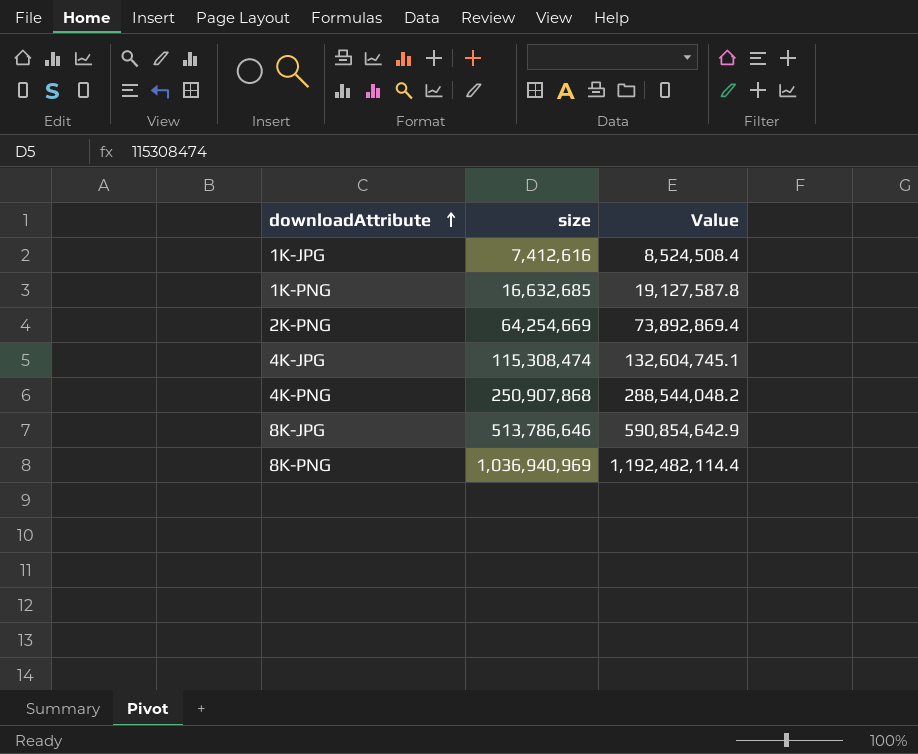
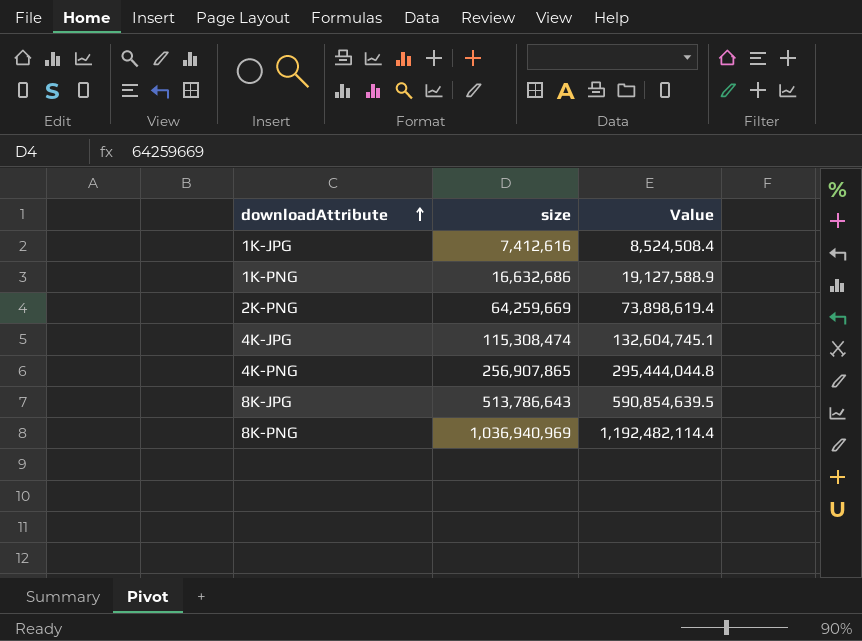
1K-PNG | size: 16,632,685 -> 16,632,686
1K-PNG | Value: 19,127,587.8 -> 19,127,588.9
2K-PNG | size: 64,254,669 -> 64,259,669
2K-PNG | Value: 73,892,869.4 -> 73,898,619.4
4K-PNG | size: 250,907,868 -> 256,907,865
4K-PNG | Value: 288,544,048.2 -> 295,444,044.8
8K-JPG | size: 513,786,646 -> 513,786,643
8K-JPG | Value: 590,854,642.9 -> 590,854,639.5

